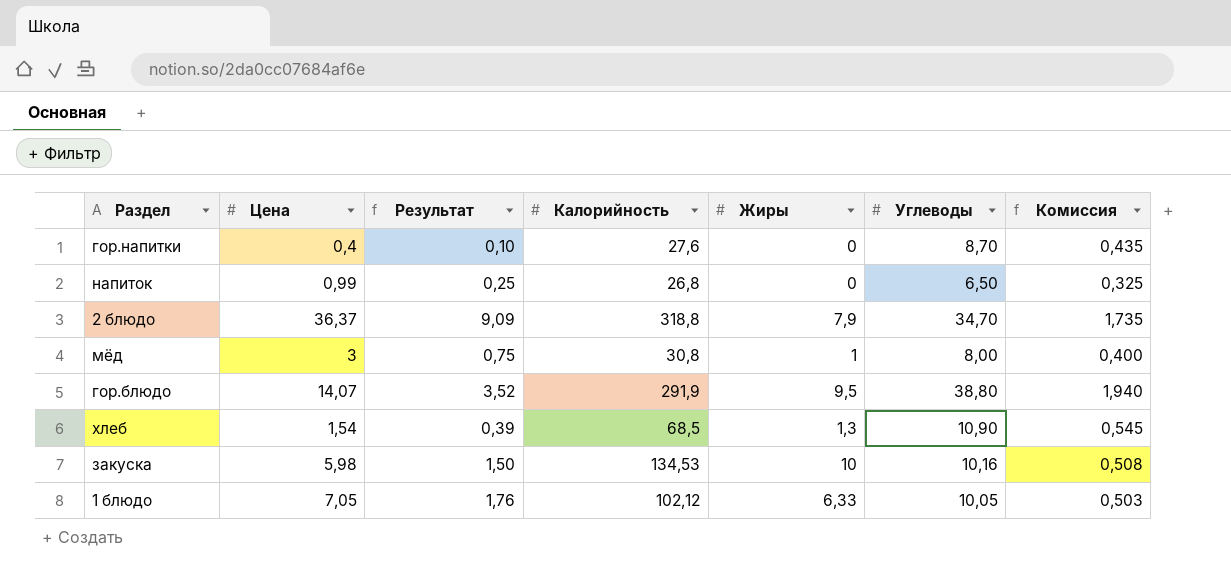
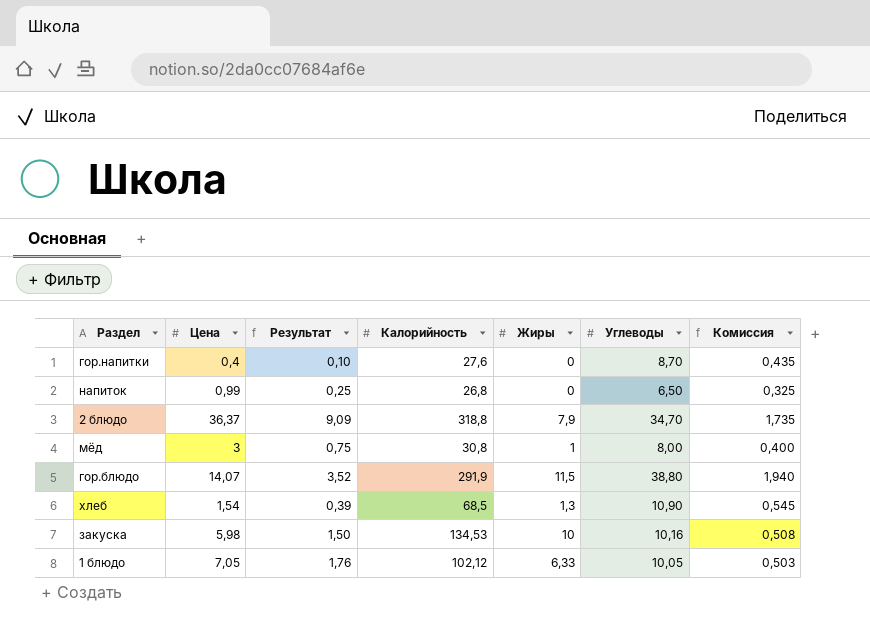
гор.блюдо | Жиры: 9,5 -> 11,5

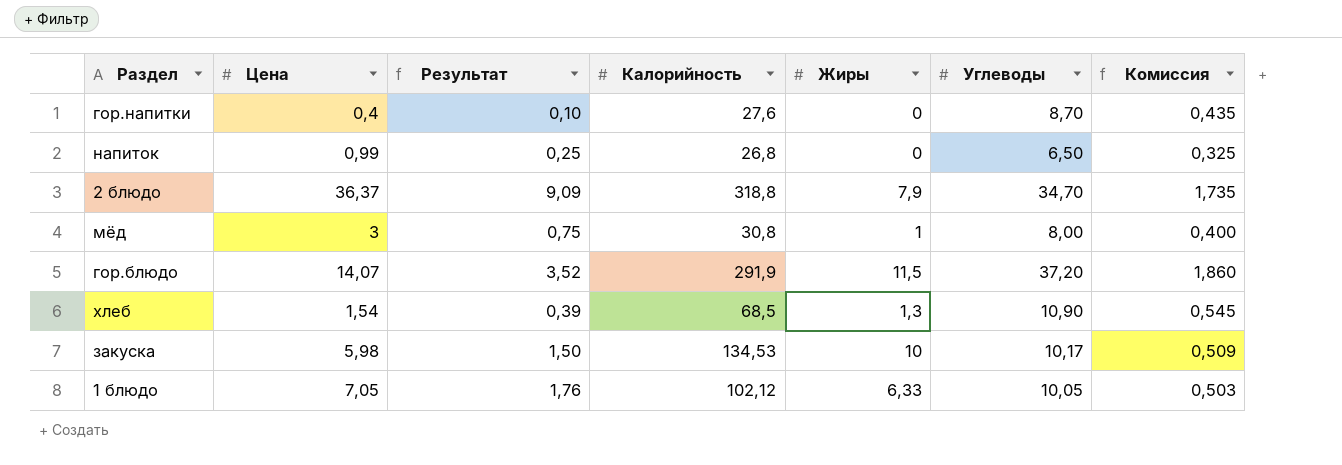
гор.блюдо | Углеводы: 38,80 -> 37,20
гор.блюдо | Комиссия: 1,940 -> 1,860
закуска | Углеводы: 10,16 -> 10,17
закуска | Комиссия: 0,508 -> 0,509

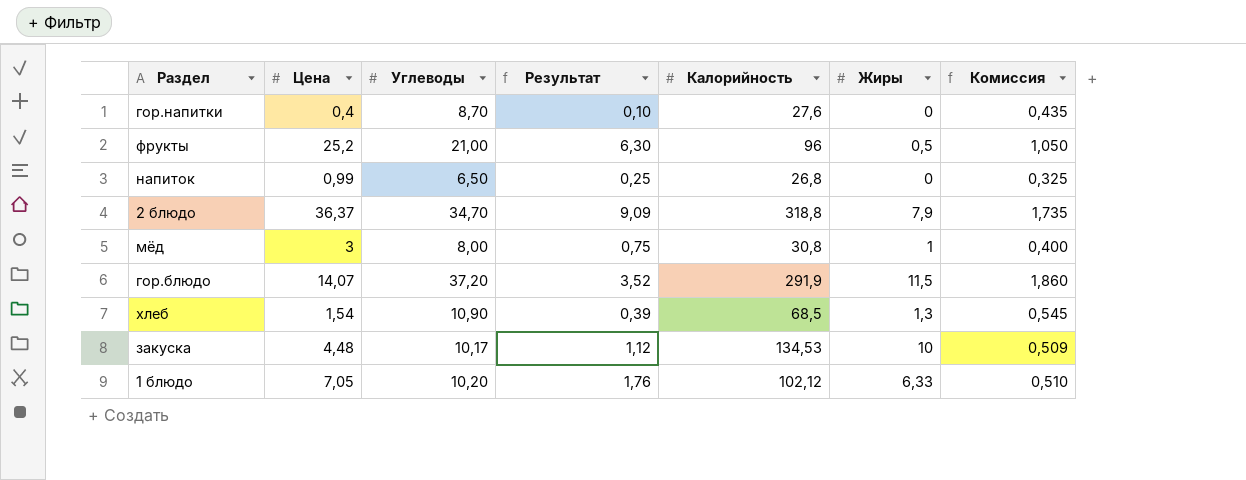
column Углеводы | position: 6 -> 3
row фрукты: none -> 25,2 | 21,00 | 6,30 | 96 | 0,5 | 1,050
закуска | Цена: 5,98 -> 4,48
закуска | Результат: 1,50 -> 1,12
1 блюдо | Углеводы: 10,05 -> 10,20
1 блюдо | Комиссия: 0,503 -> 0,510

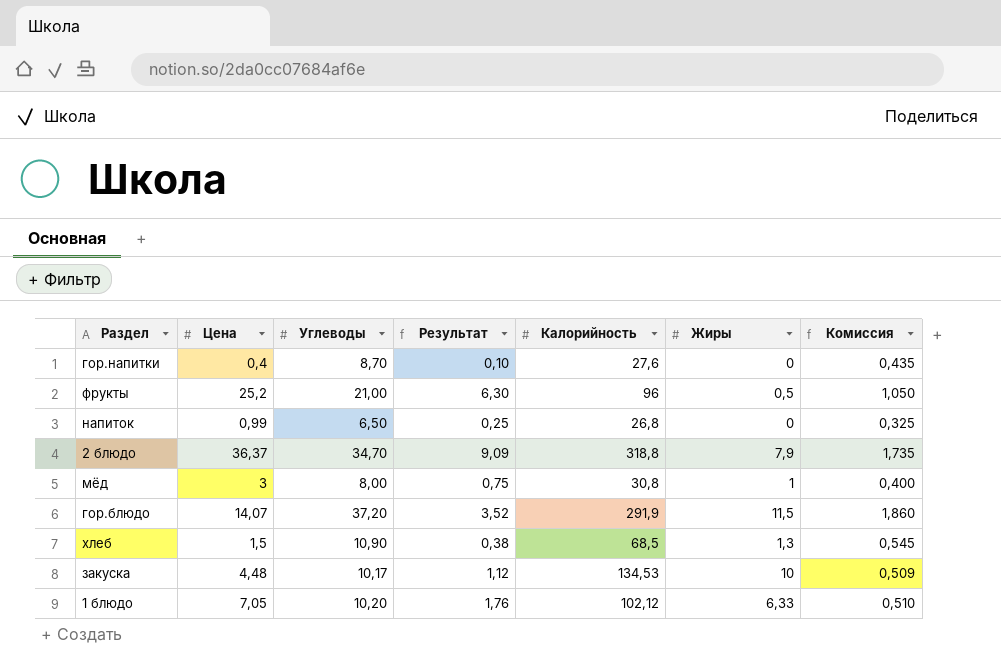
хлеб | Цена: 1,54 -> 1,5
хлеб | Результат: 0,39 -> 0,38

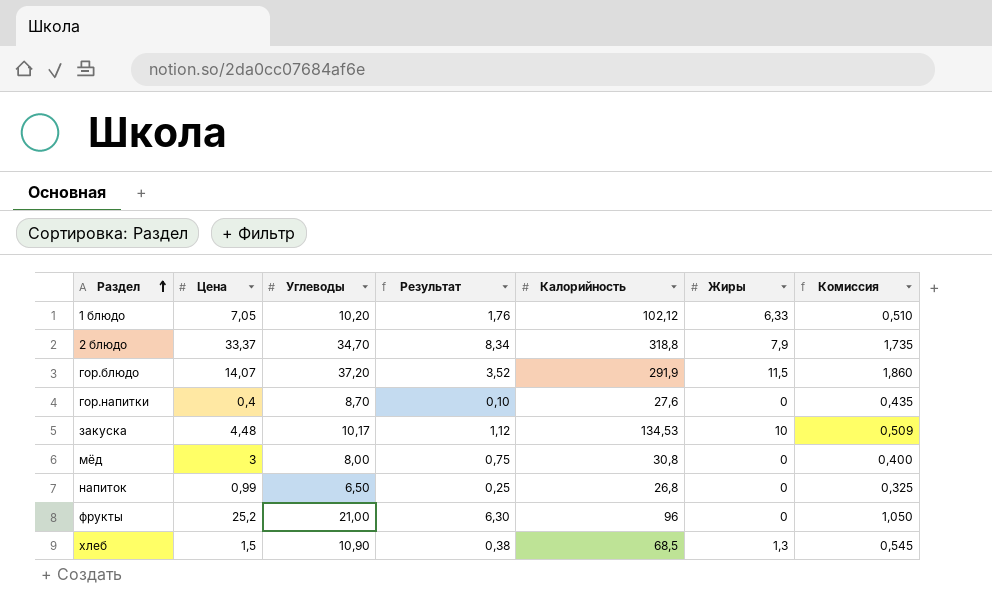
row order: none -> Раздел ascending
2 блюдо | Цена: 36,37 -> 33,37
2 блюдо | Результат: 9,09 -> 8,34
мёд | Жиры: 1 -> 0
фрукты | Жиры: 0,5 -> 0

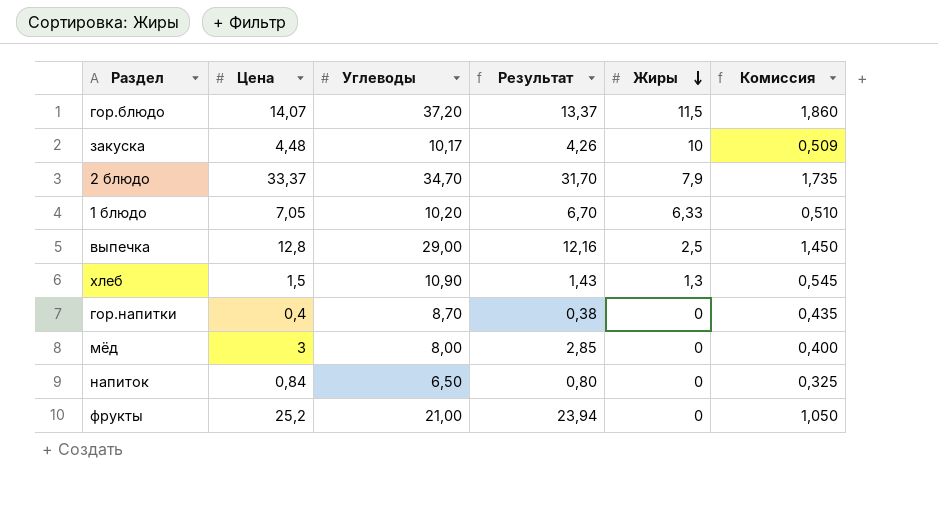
row order: Раздел ascending -> Жиры descending
column Калорийность | position: 5 -> none
column Результат | formula: [Цена] * 0,25 -> [Цена] * 0,95
row выпечка: none -> 12,8 | 29,00 | 12,16 | 2,5 | 1,450
напиток | Цена: 0,99 -> 0,84

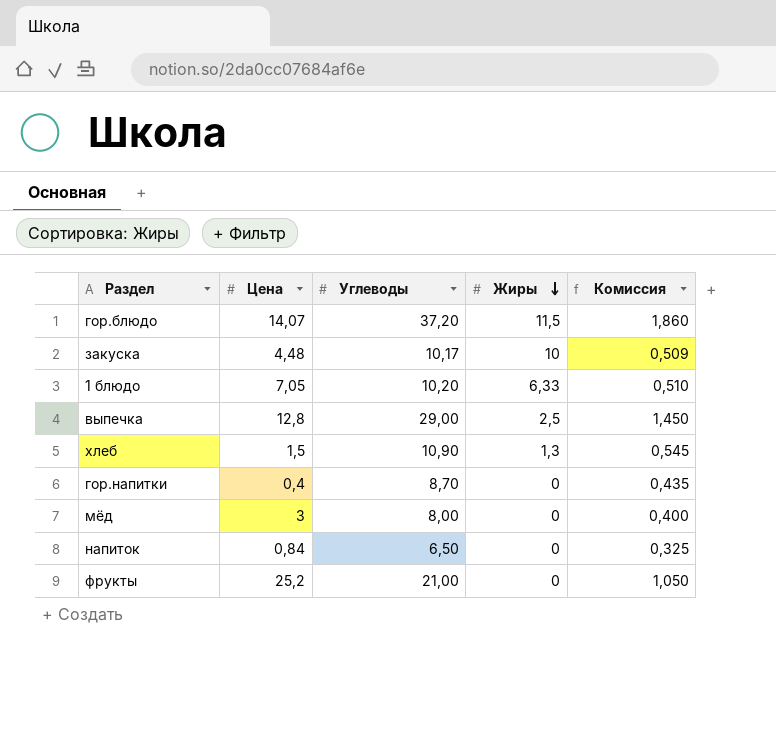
column Результат | formula: [Цена] * 0,95 -> none
row 2 блюдо: 33,37 | 34,70 | 31,70 | 7,9 | 1,735 -> none

